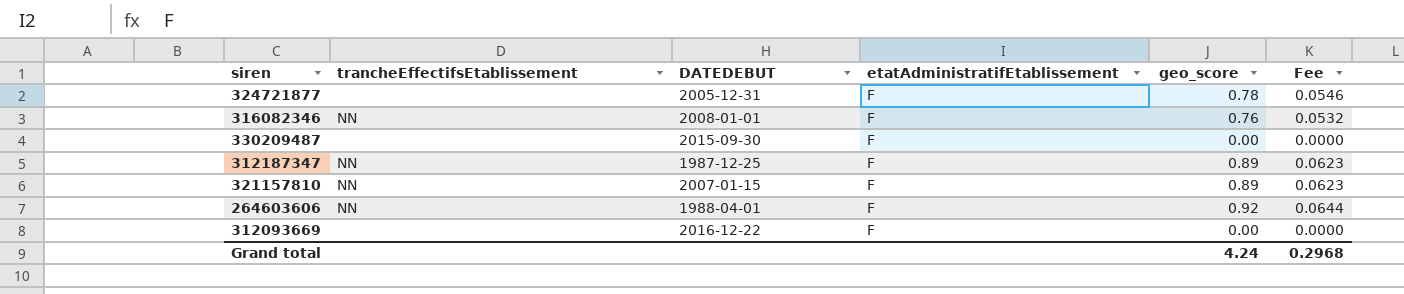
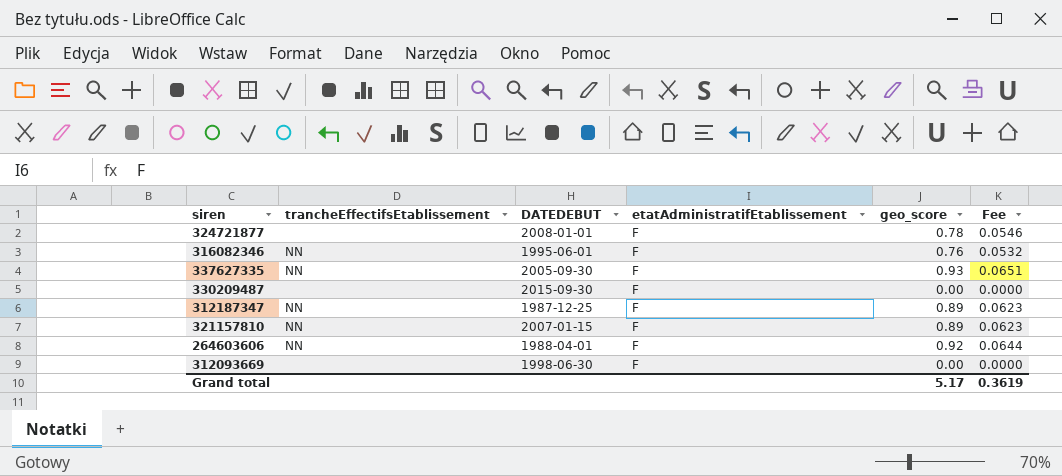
324721877 | DATEDEBUT: 2005-12-31 -> 2008-01-01
316082346 | DATEDEBUT: 2008-01-01 -> 1995-06-01
row 337627335: none -> NN | 2005-09-30 | F | 0.93 | 0.0651
312093669 | DATEDEBUT: 2016-12-22 -> 1998-06-30
Grand total | geo_score: 4.24 -> 5.17
Grand total | Fee: 0.2968 -> 0.3619

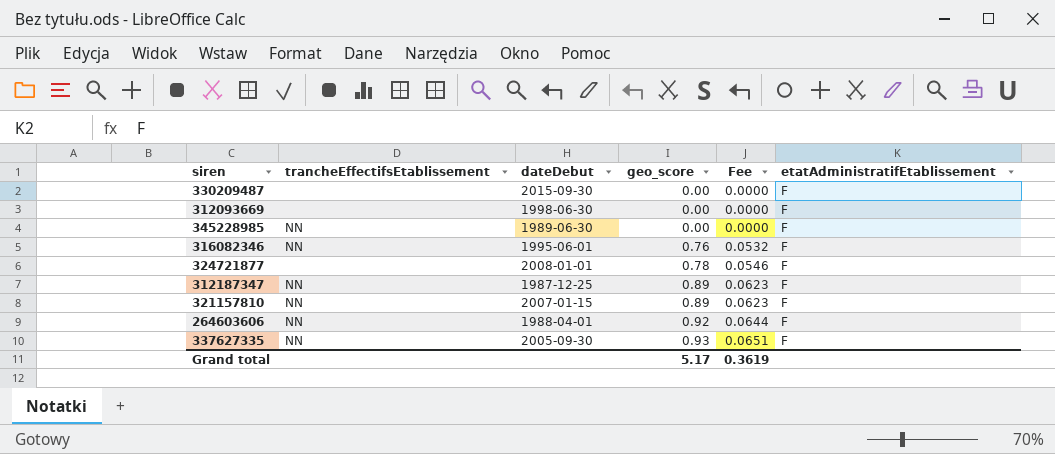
row order: none -> geo_score ascending
column name: DATEDEBUT -> dateDebut
column etatAdministratifEtablissement | position: 4 -> 6
row 345228985: none -> NN | 1989-06-30 | 0.00 | 0.0000 | F

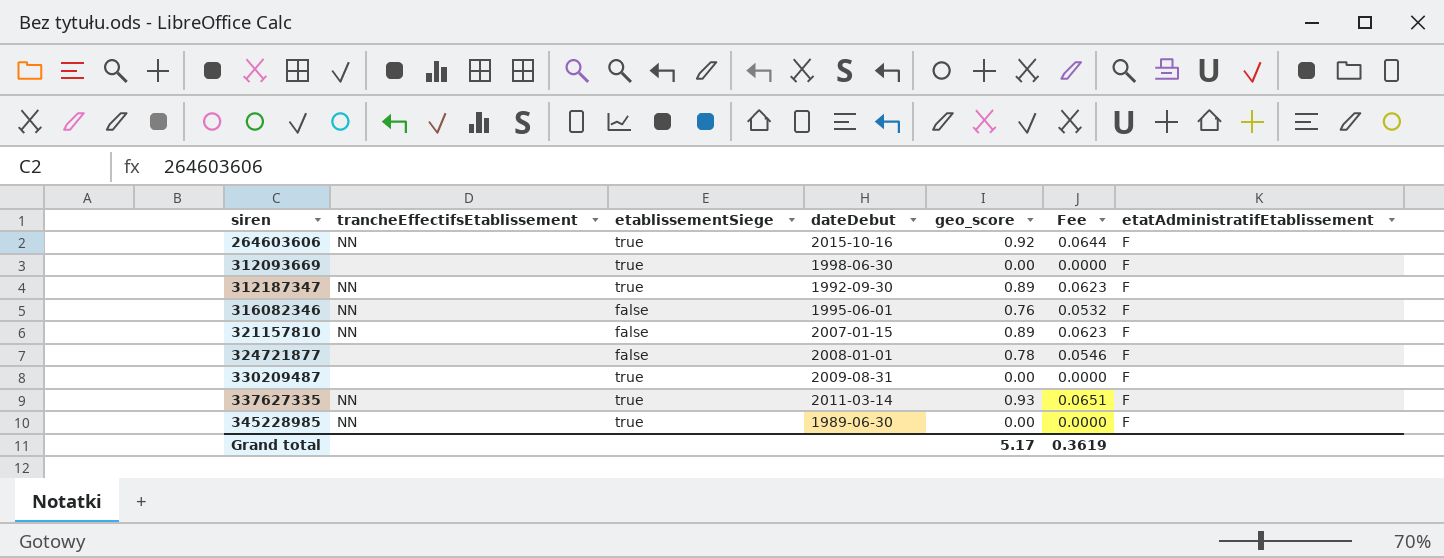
row order: geo_score ascending -> siren ascending
column etablissementSiege | position: none -> 3
264603606 | dateDebut: 1988-04-01 -> 2015-10-16
312187347 | dateDebut: 1987-12-25 -> 1992-09-30
330209487 | dateDebut: 2015-09-30 -> 2009-08-31
337627335 | dateDebut: 2005-09-30 -> 2011-03-14

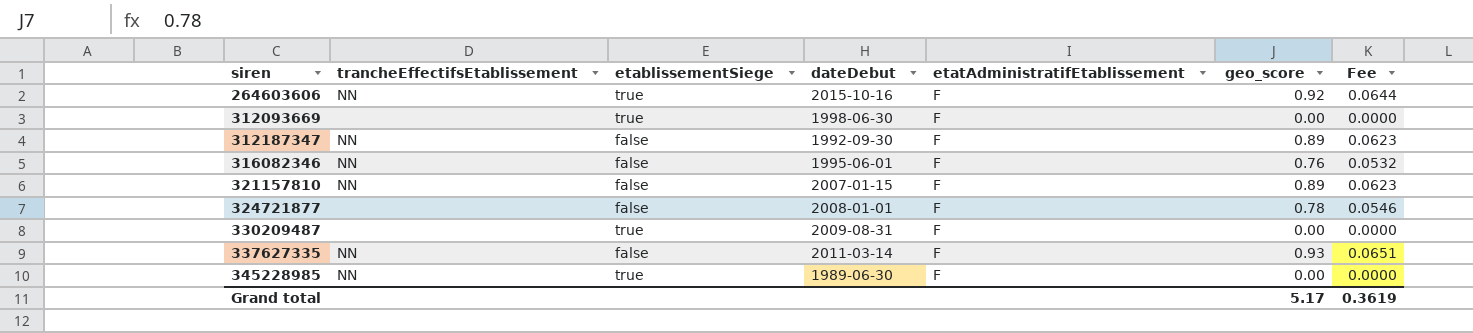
column etatAdministratifEtablissement | position: 7 -> 5
312187347 | etablissementSiege: true -> false
337627335 | etablissementSiege: true -> false

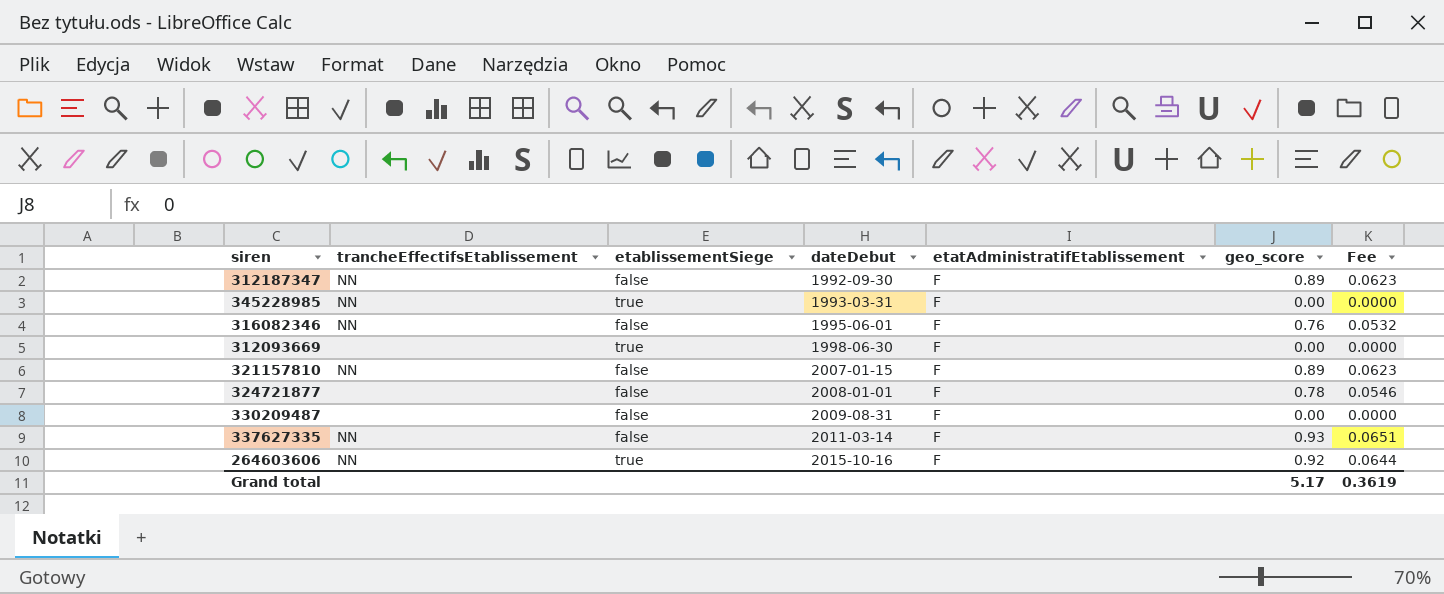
row order: siren ascending -> dateDebut ascending
345228985 | dateDebut: 1989-06-30 -> 1993-03-31
330209487 | etablissementSiege: true -> false

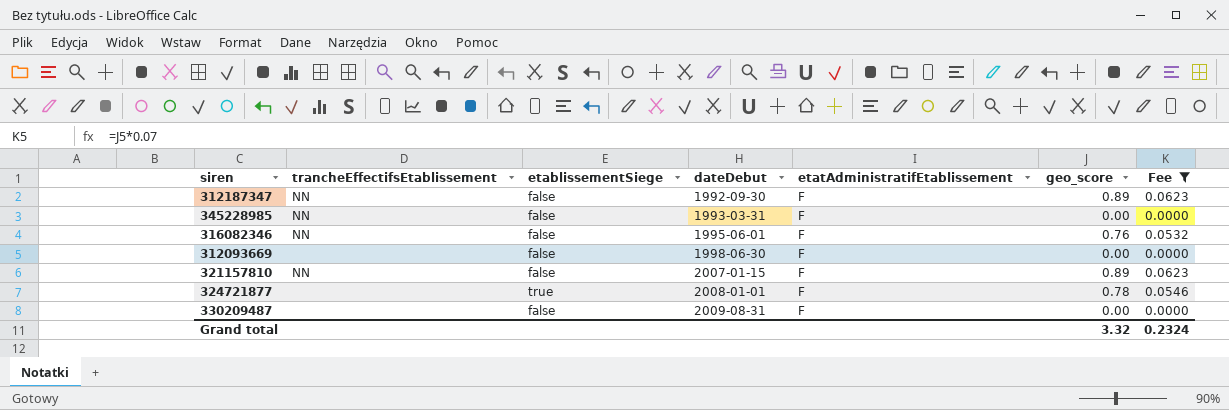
filter: none -> Fee <= 0.0623
345228985 | etablissementSiege: true -> false
312093669 | etablissementSiege: true -> false
324721877 | etablissementSiege: false -> true
Grand total | geo_score: 5.17 -> 3.32
Grand total | Fee: 0.3619 -> 0.2324

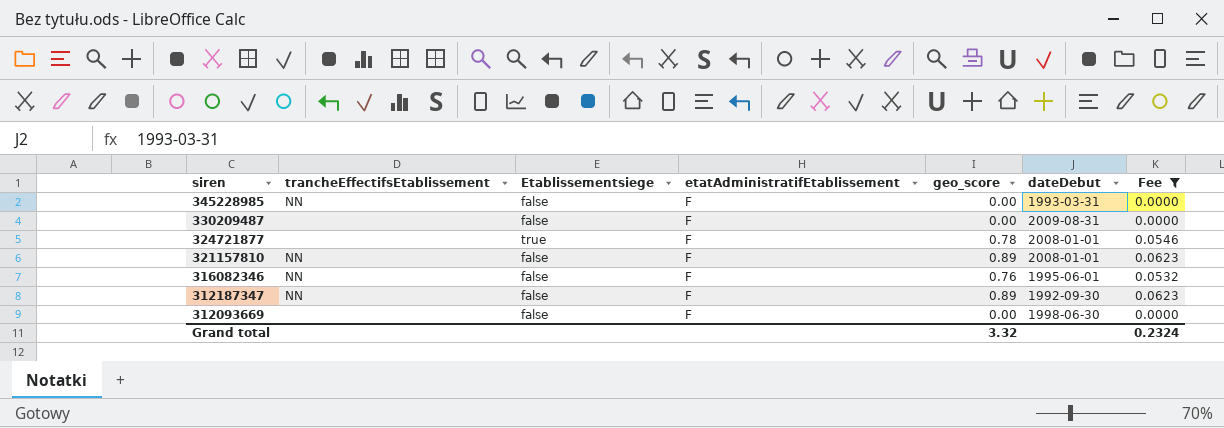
row order: dateDebut ascending -> siren descending
column name: etablissementSiege -> Etablissementsiege
column dateDebut | position: 4 -> 6
321157810 | dateDebut: 2007-01-15 -> 2008-01-01

